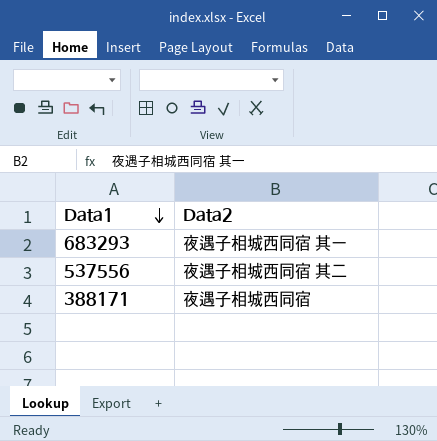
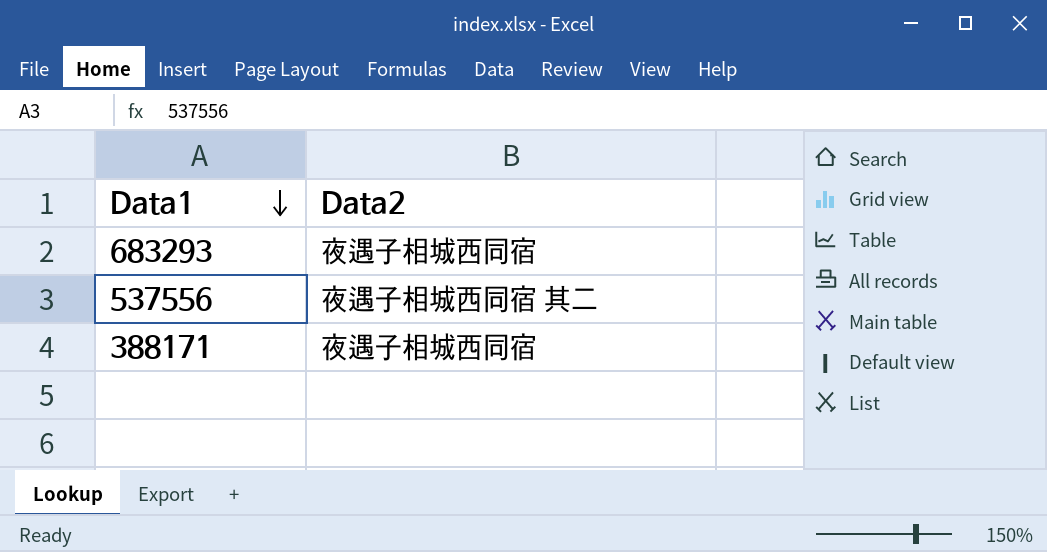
683293 | Data2: 夜遇子相城西同宿 其一 -> 夜遇子相城西同宿

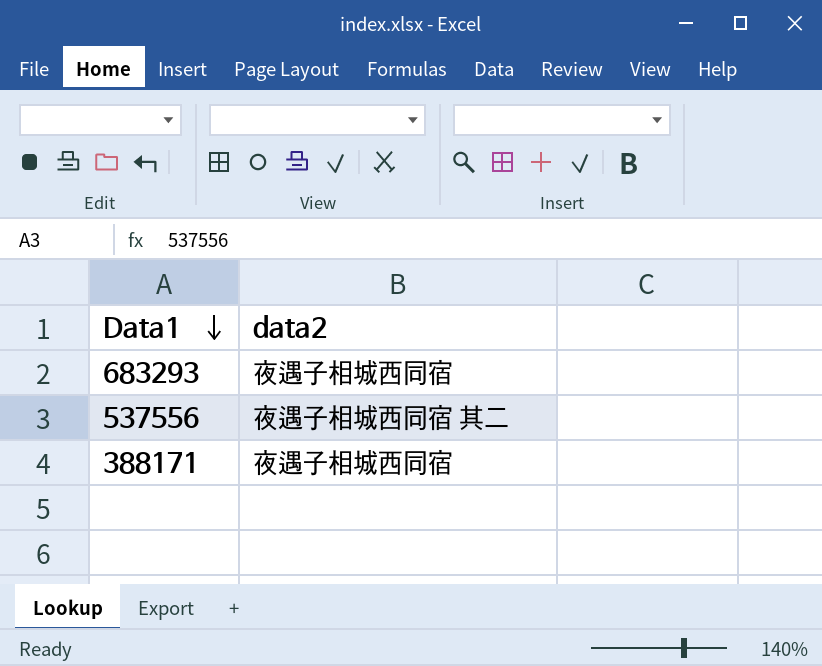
column name: Data2 -> data2

